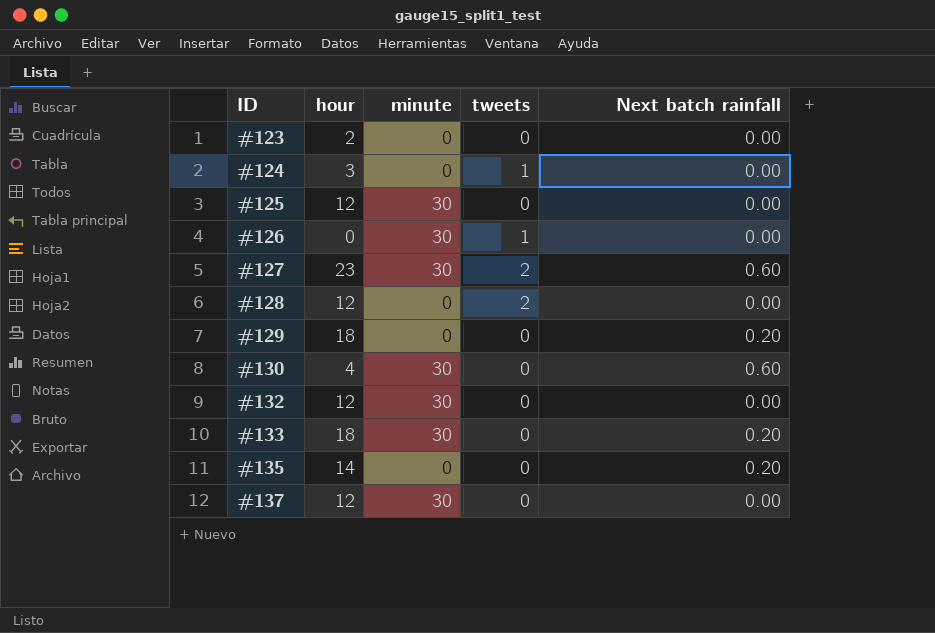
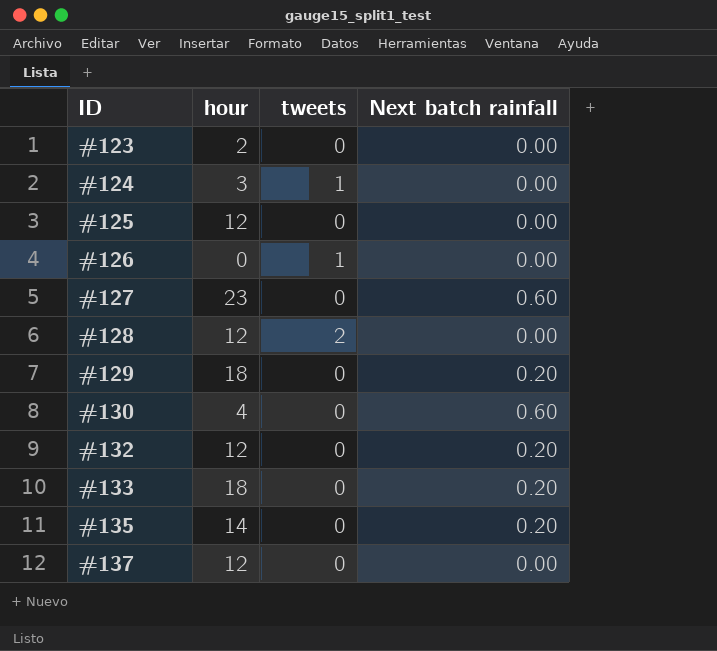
column minute | position: 3 -> none
#127 | tweets: 2 -> 0
#132 | Next batch rainfall: 0.00 -> 0.20

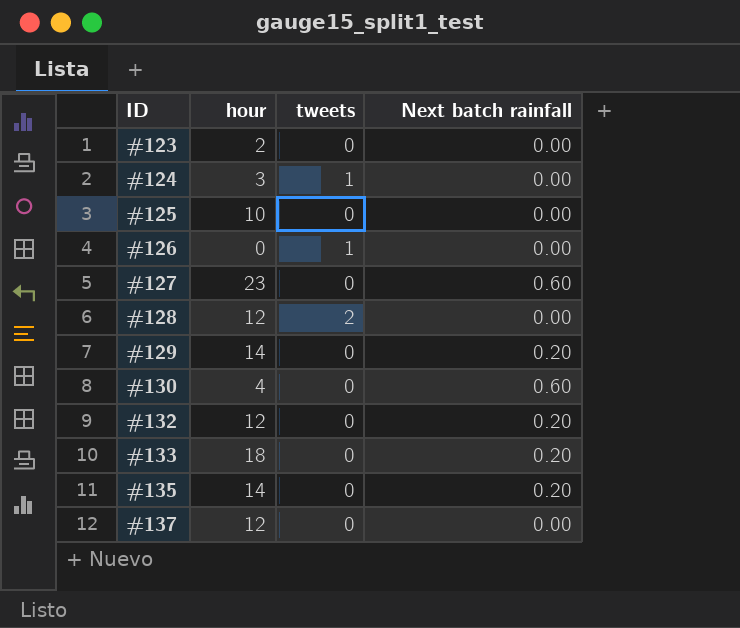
#125 | hour: 12 -> 10
#129 | hour: 18 -> 14

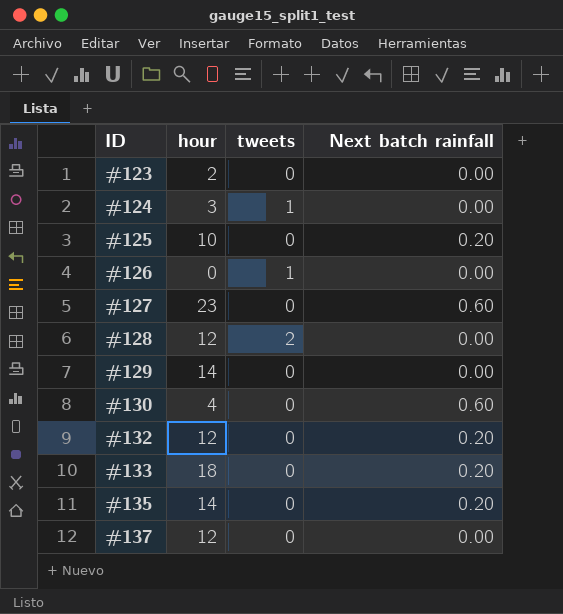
#125 | Next batch rainfall: 0.00 -> 0.20
#129 | Next batch rainfall: 0.20 -> 0.00

